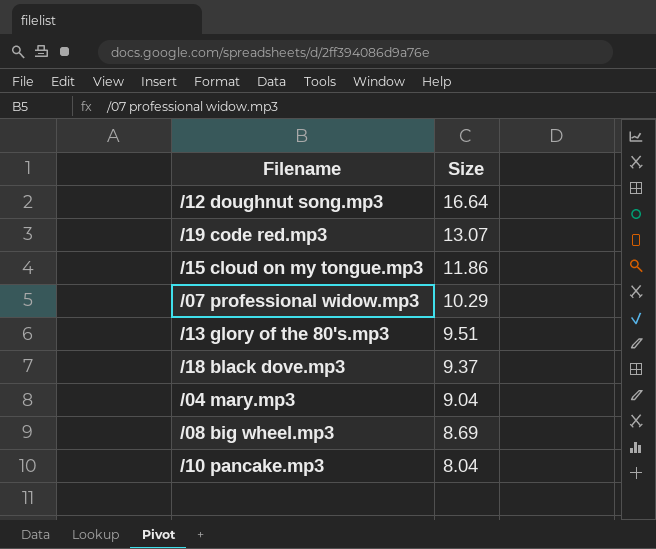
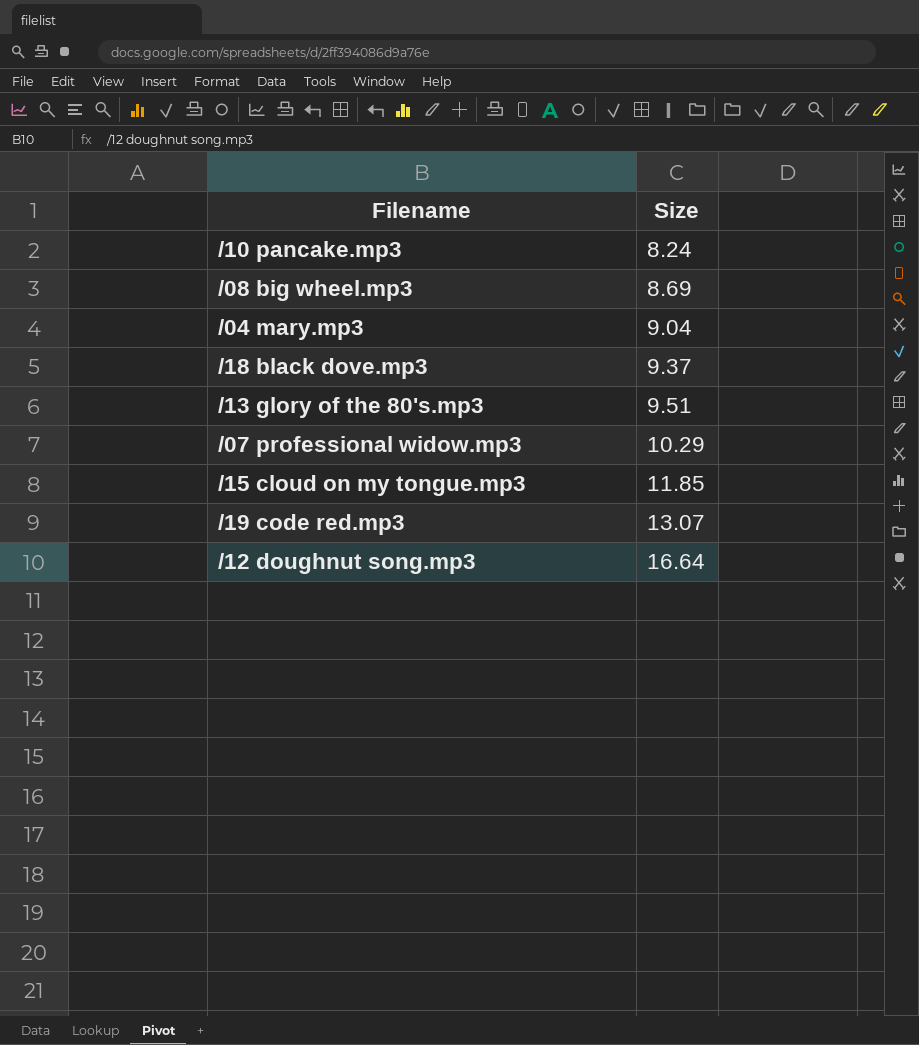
row order: Size descending -> Size ascending
/10 pancake.mp3 | Size: 8.04 -> 8.24
/15 cloud on my tongue.mp3 | Size: 11.86 -> 11.85

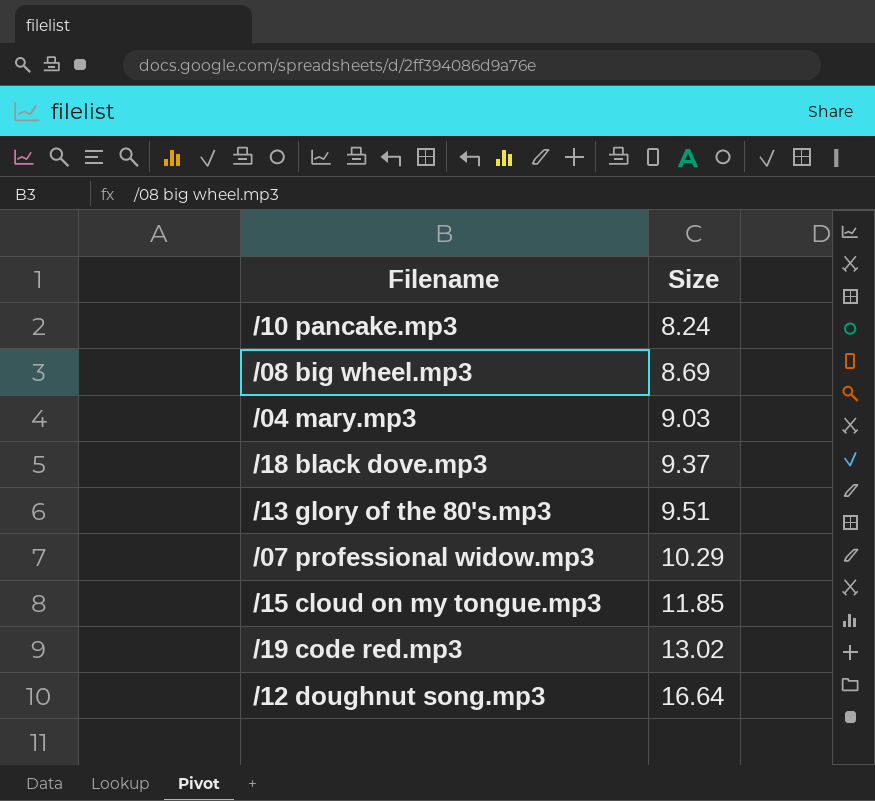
/04 mary.mp3 | Size: 9.04 -> 9.03
/19 code red.mp3 | Size: 13.07 -> 13.02

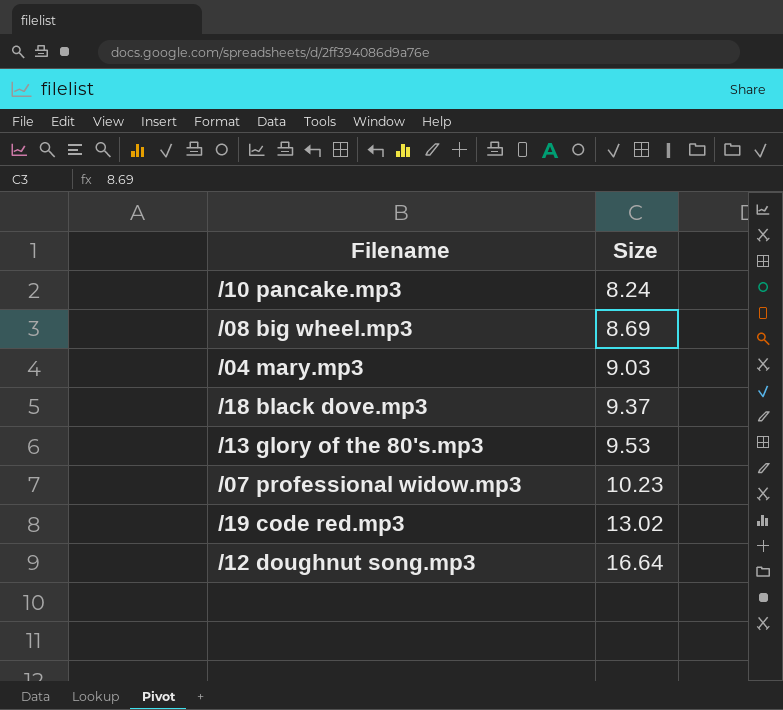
row /15 cloud on my tongue.mp3: 11.85 -> none
/13 glory of the 80's.mp3 | Size: 9.51 -> 9.53
/07 professional widow.mp3 | Size: 10.29 -> 10.23

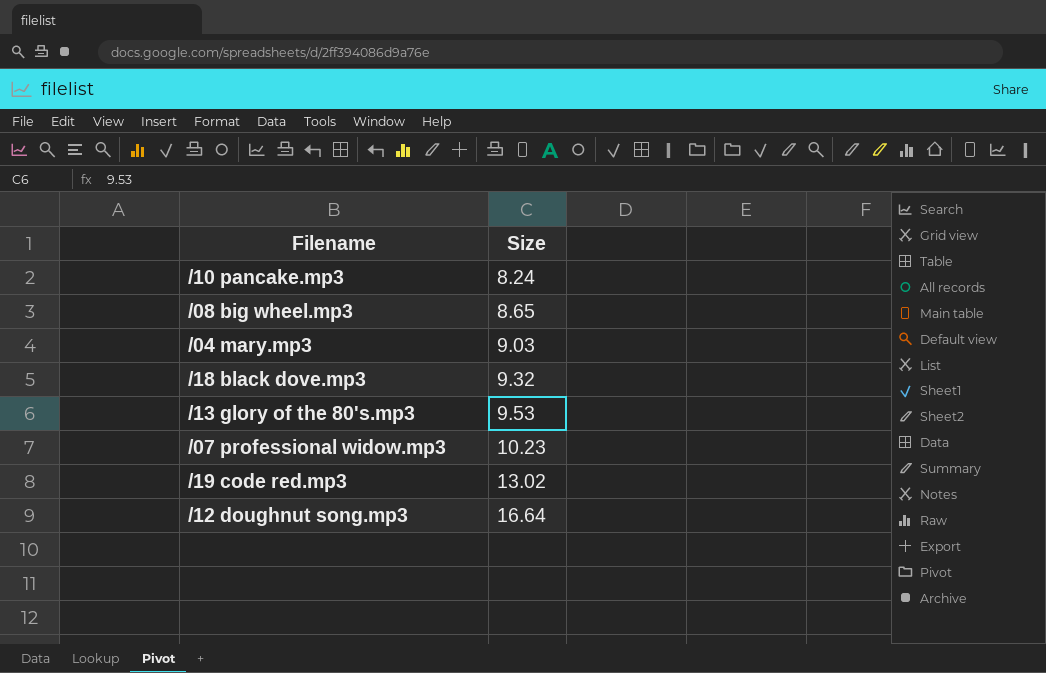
/08 big wheel.mp3 | Size: 8.69 -> 8.65
/18 black dove.mp3 | Size: 9.37 -> 9.32

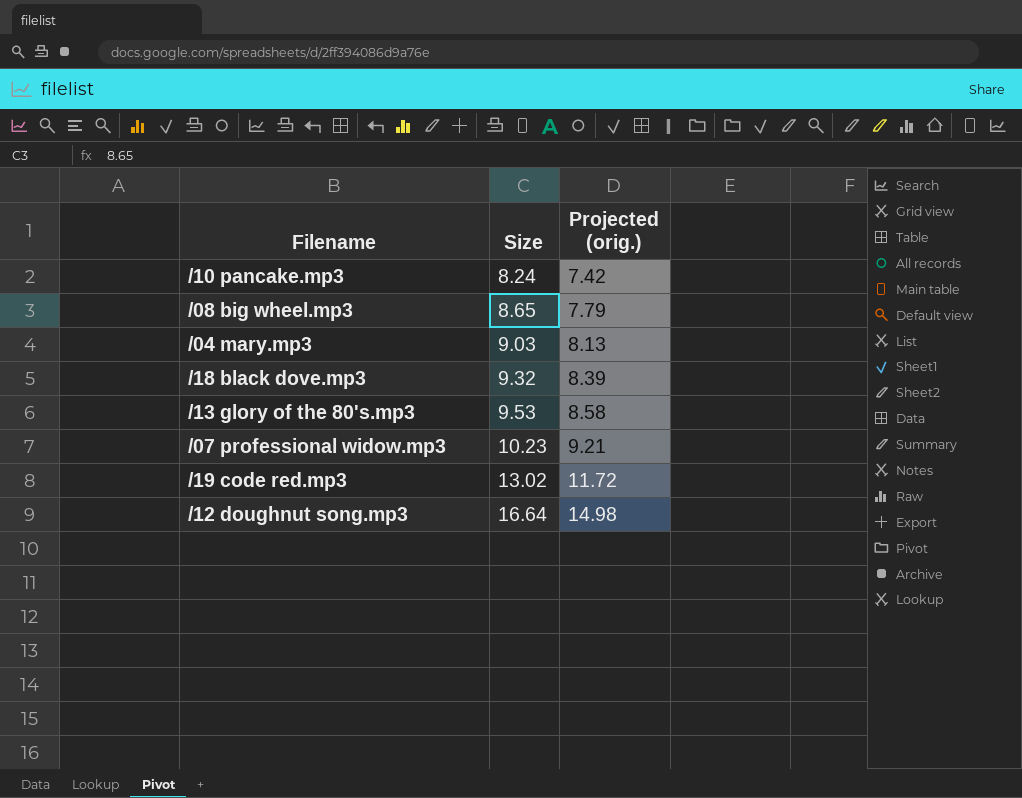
column Projected (orig.) | formula: none -> [Size] * 0.9

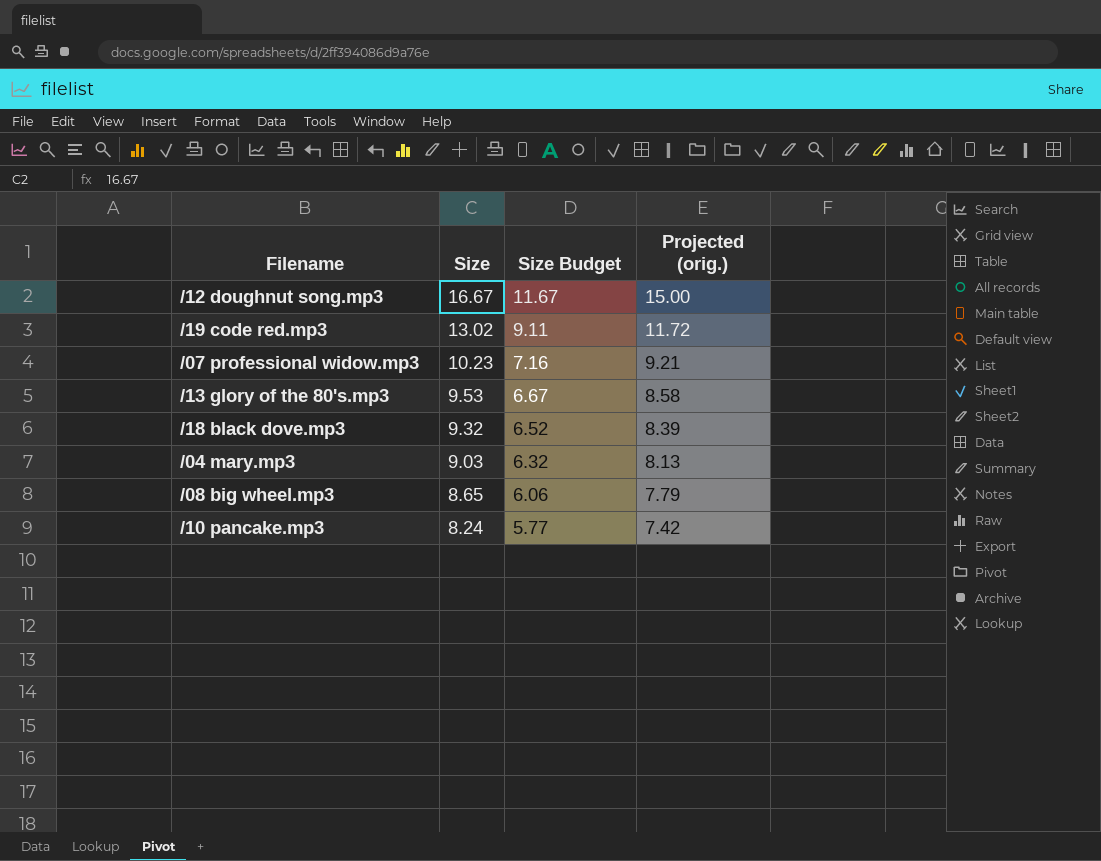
row order: Size ascending -> Size descending
column Size Budget | formula: none -> [Size] * 0.7
/12 doughnut song.mp3 | Size: 16.64 -> 16.67
/12 doughnut song.mp3 | Projected (orig.): 14.98 -> 15.00

